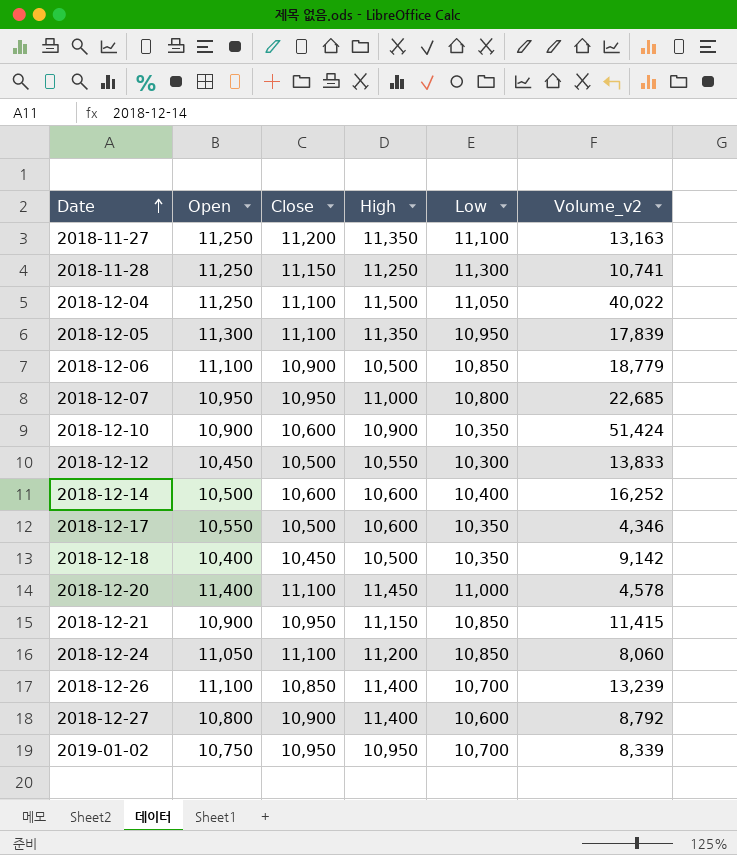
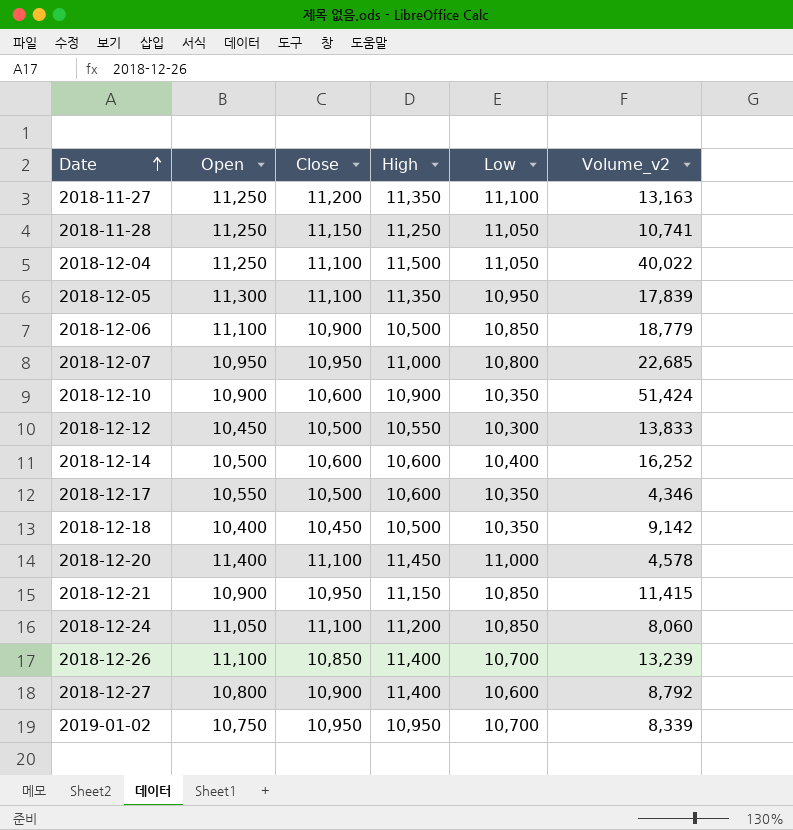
2018-11-28 | Low: 11,300 -> 11,050

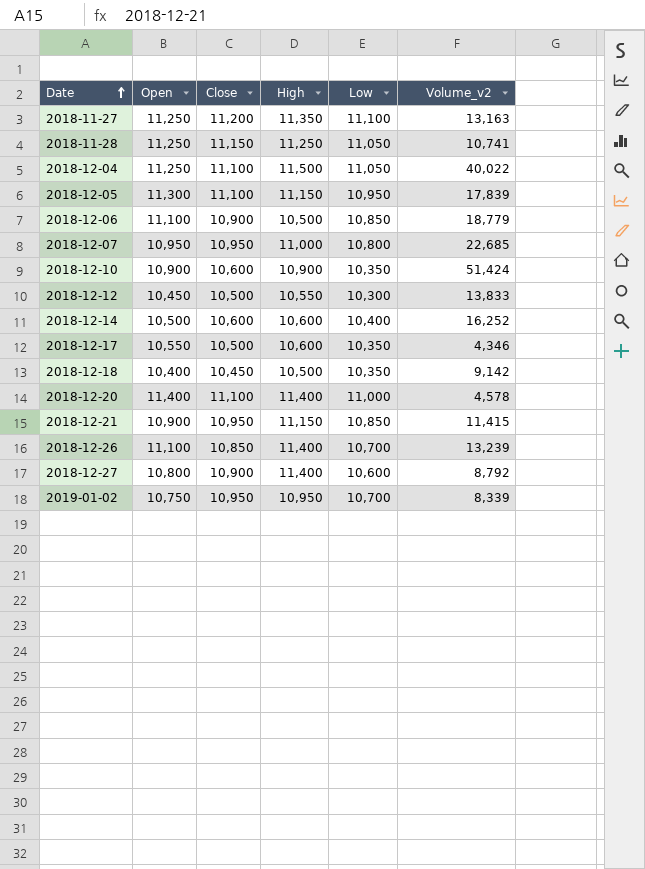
row 2018-12-24: 11,050 | 11,100 | 11,200 | 10,850 | 8,060 -> none
2018-12-05 | High: 11,350 -> 11,150
2018-12-20 | High: 11,450 -> 11,400

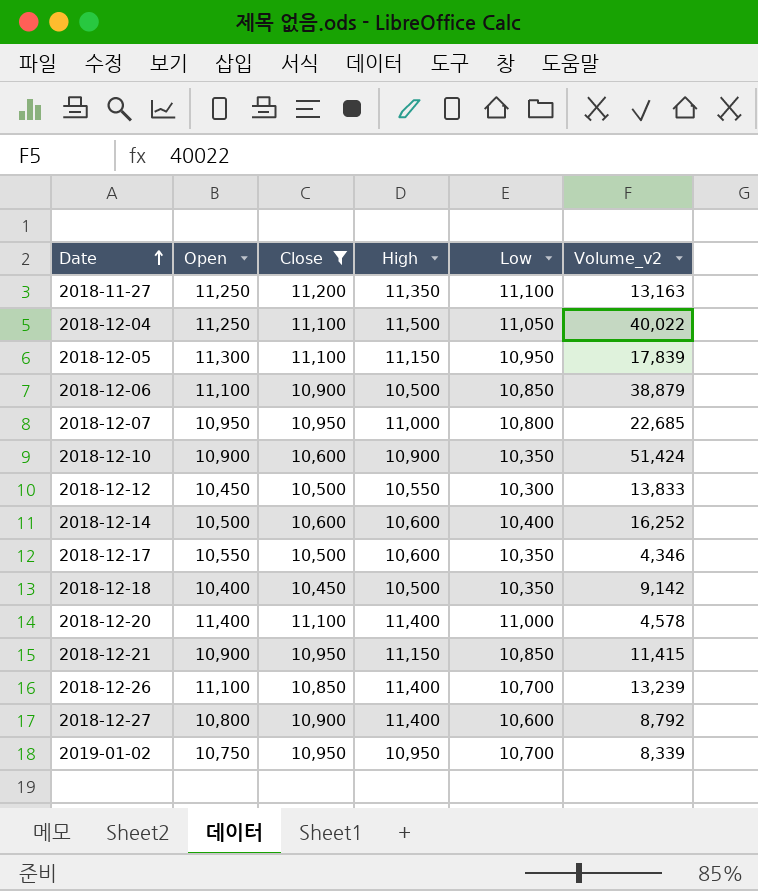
filter: none -> Close != 11,150
2018-12-06 | Volume_v2: 18,779 -> 38,879

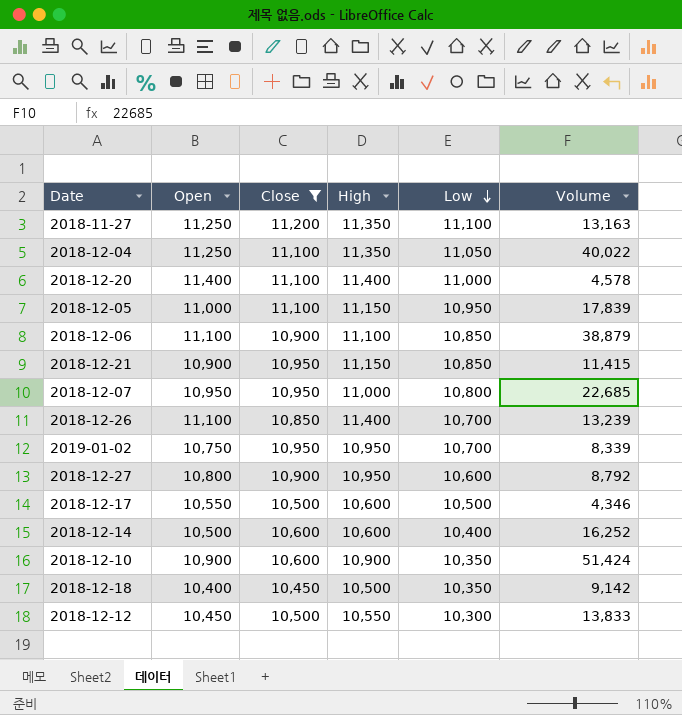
row order: Date ascending -> Low descending
column name: Volume_v2 -> Volume
2018-12-04 | High: 11,500 -> 11,350
2018-12-05 | Open: 11,300 -> 11,000
2018-12-06 | High: 10,500 -> 11,100
2018-12-27 | High: 11,400 -> 10,950
2018-12-17 | Low: 10,350 -> 10,500

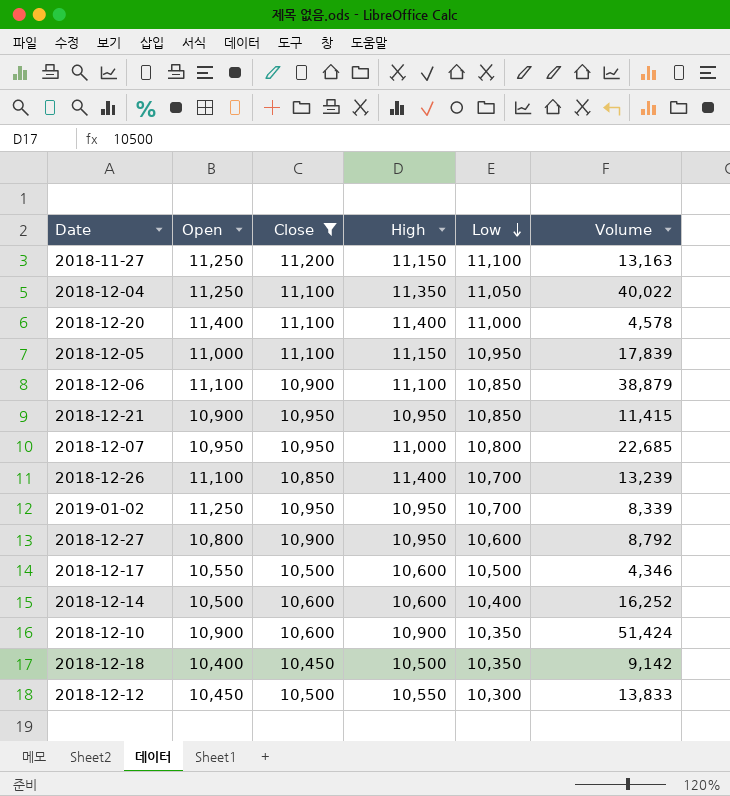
2018-11-27 | High: 11,350 -> 11,150
2018-12-21 | High: 11,150 -> 10,950
2019-01-02 | Open: 10,750 -> 11,250

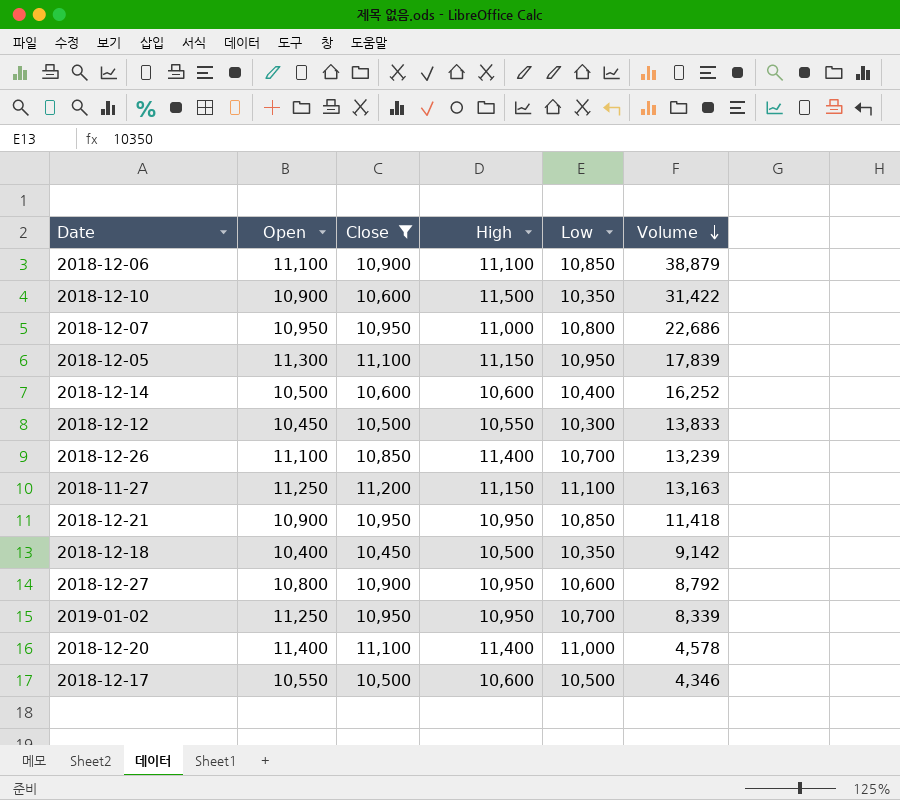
row order: Low descending -> Volume descending
row 2018-12-04: 11,250 | 11,100 | 11,350 | 11,050 | 40,022 -> none
2018-12-10 | High: 10,900 -> 11,500
2018-12-10 | Volume: 51,424 -> 31,422
2018-12-07 | Volume: 22,685 -> 22,686
2018-12-05 | Open: 11,000 -> 11,300
2018-12-21 | Volume: 11,415 -> 11,418

